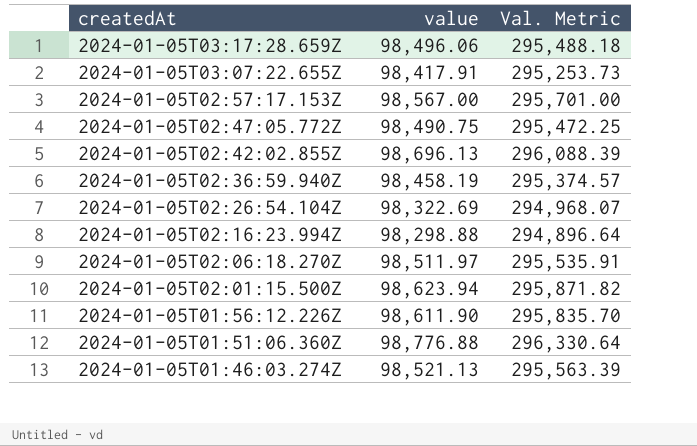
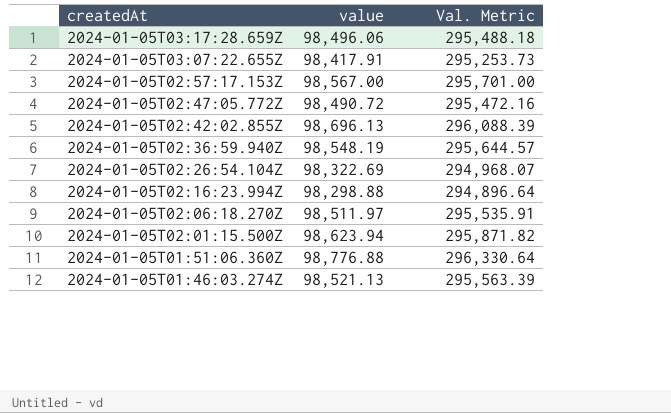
row 2024-01-05T01:56:12.226Z: 98,611.90 | 295,835.70 -> none
2024-01-05T02:47:05.772Z | value: 98,490.75 -> 98,490.72
2024-01-05T02:47:05.772Z | Val. Metric: 295,472.25 -> 295,472.16
2024-01-05T02:36:59.940Z | value: 98,458.19 -> 98,548.19
2024-01-05T02:36:59.940Z | Val. Metric: 295,374.57 -> 295,644.57

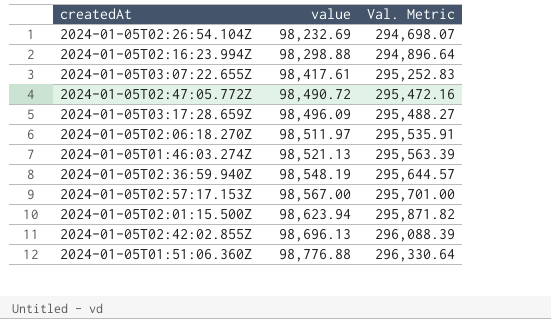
row order: createdAt descending -> value ascending
2024-01-05T02:26:54.104Z | value: 98,322.69 -> 98,232.69
2024-01-05T02:26:54.104Z | Val. Metric: 294,968.07 -> 294,698.07
2024-01-05T03:07:22.655Z | value: 98,417.91 -> 98,417.61
2024-01-05T03:07:22.655Z | Val. Metric: 295,253.73 -> 295,252.83
2024-01-05T03:17:28.659Z | value: 98,496.06 -> 98,496.09
2024-01-05T03:17:28.659Z | Val. Metric: 295,488.18 -> 295,488.27

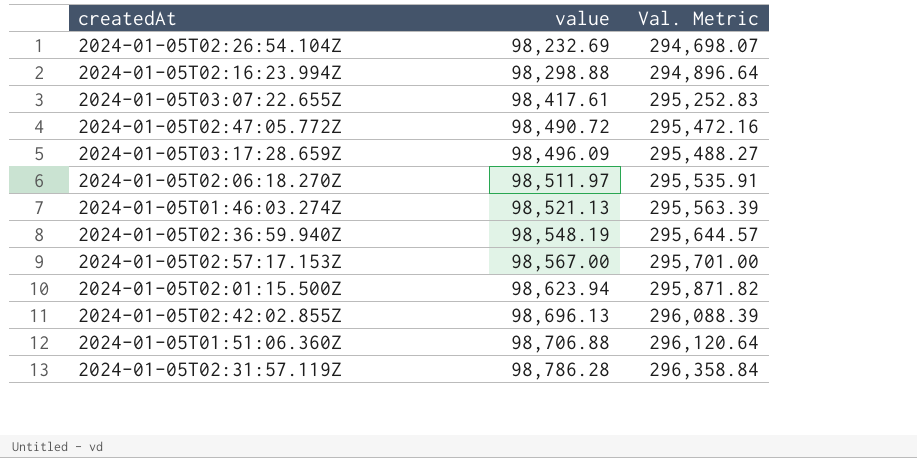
2024-01-05T01:51:06.360Z | value: 98,776.88 -> 98,706.88
2024-01-05T01:51:06.360Z | Val. Metric: 296,330.64 -> 296,120.64
row 2024-01-05T02:31:57.119Z: none -> 98,786.28 | 296,358.84

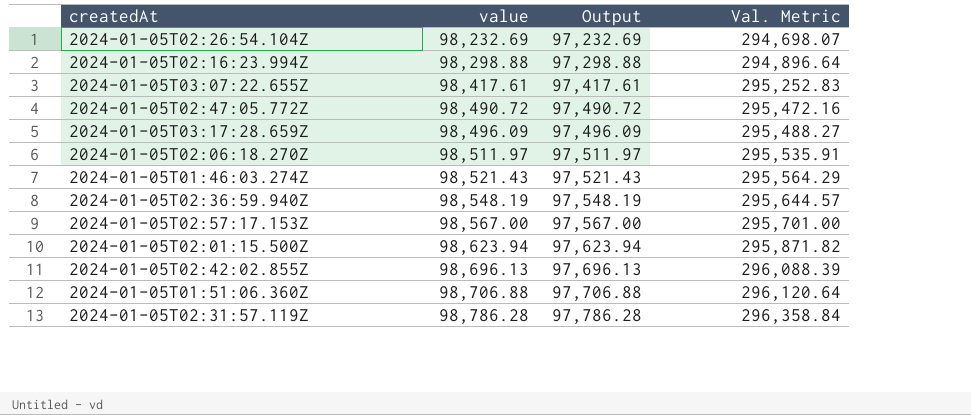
column Output | formula: none -> [value] - 1000
2024-01-05T01:46:03.274Z | value: 98,521.13 -> 98,521.43
2024-01-05T01:46:03.274Z | Val. Metric: 295,563.39 -> 295,564.29

